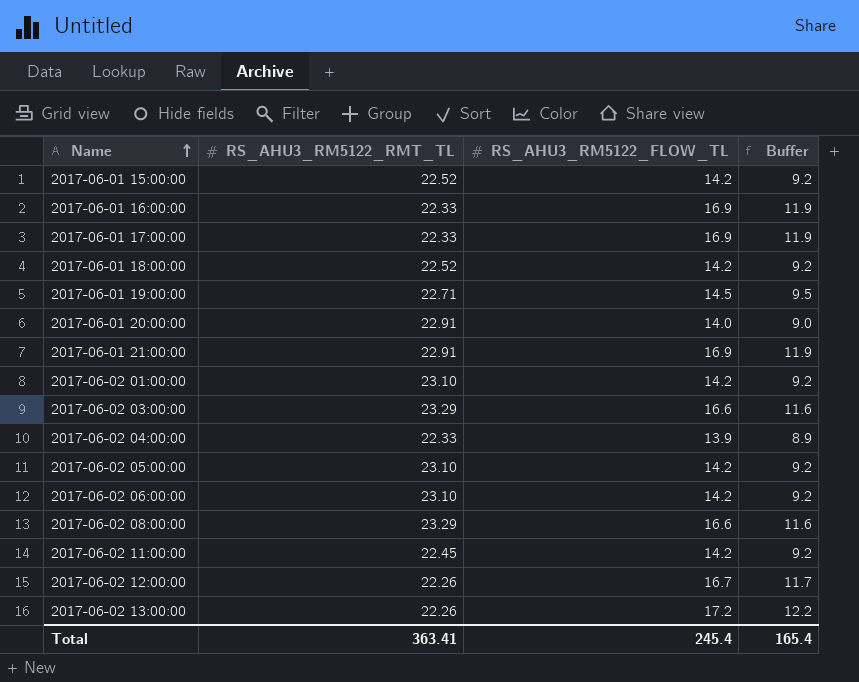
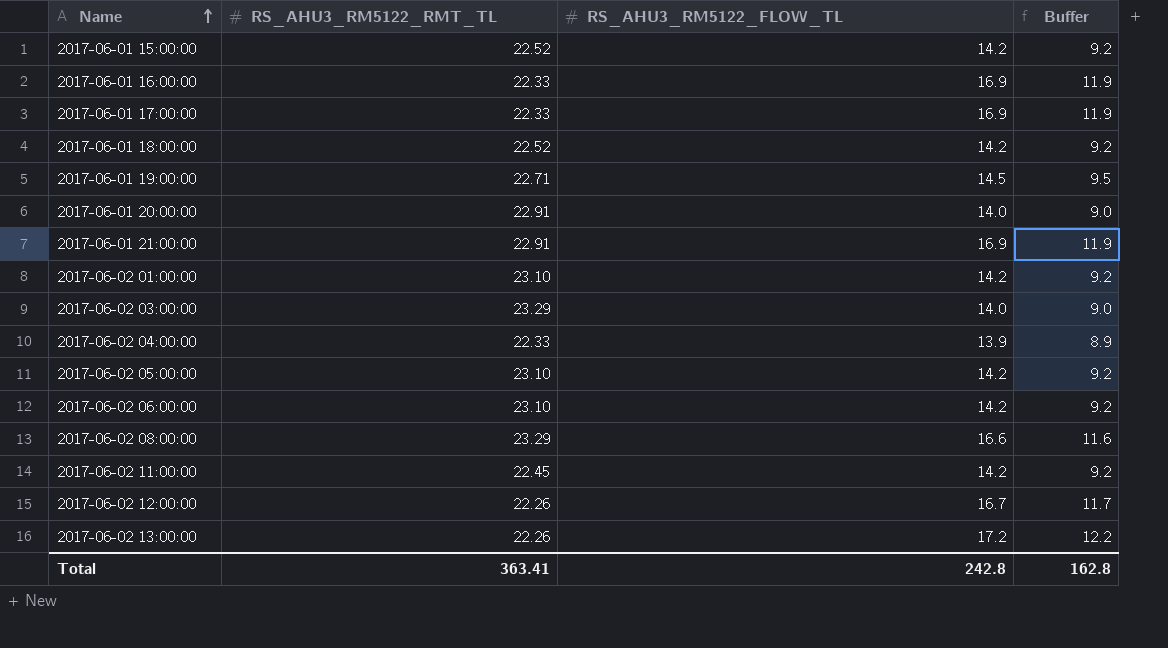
2017-06-02 03:00:00 | RS_AHU3_RM5122_FLOW_TL: 16.6 -> 14.0
2017-06-02 03:00:00 | Buffer: 11.6 -> 9.0
Total | RS_AHU3_RM5122_FLOW_TL: 245.4 -> 242.8
Total | Buffer: 165.4 -> 162.8

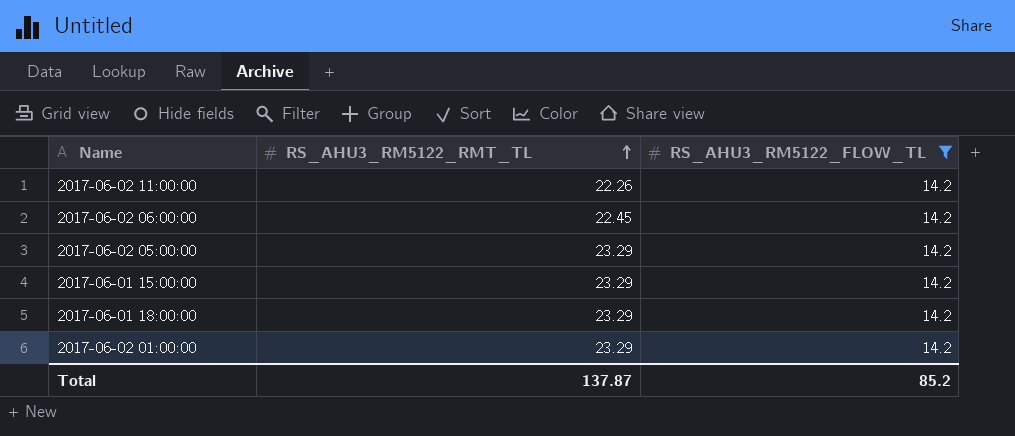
filter: none -> RS_AHU3_RM5122_FLOW_TL = 14.2
row order: Name ascending -> RS_AHU3_RM5122_RMT_TL ascending
column Buffer | formula: [RS_AHU3_RM5122_FLOW_TL] - 5 -> none
2017-06-02 11:00:00 | RS_AHU3_RM5122_RMT_TL: 22.45 -> 22.26
2017-06-02 06:00:00 | RS_AHU3_RM5122_RMT_TL: 23.10 -> 22.45
2017-06-02 05:00:00 | RS_AHU3_RM5122_RMT_TL: 23.10 -> 23.29
2017-06-01 15:00:00 | RS_AHU3_RM5122_RMT_TL: 22.52 -> 23.29
2017-06-01 18:00:00 | RS_AHU3_RM5122_RMT_TL: 22.52 -> 23.29
2017-06-02 01:00:00 | RS_AHU3_RM5122_RMT_TL: 23.10 -> 23.29
Total | RS_AHU3_RM5122_RMT_TL: 363.41 -> 137.87
Total | RS_AHU3_RM5122_FLOW_TL: 242.8 -> 85.2

